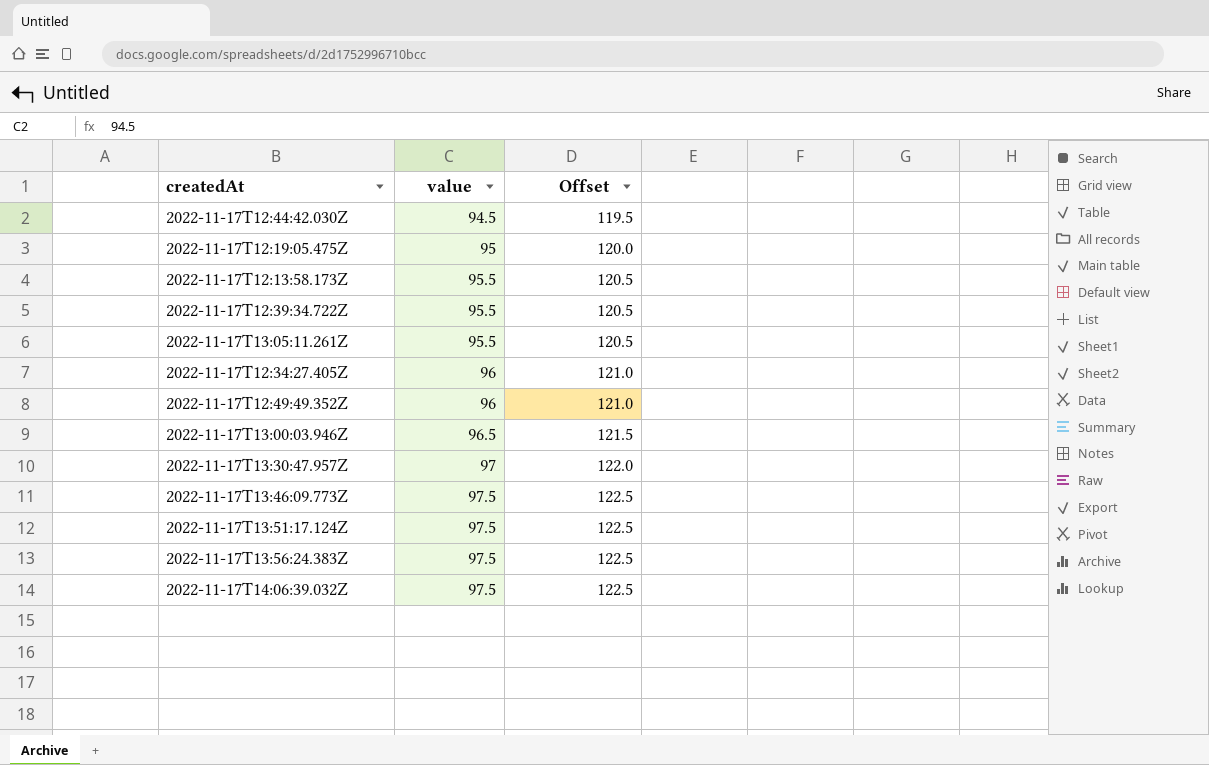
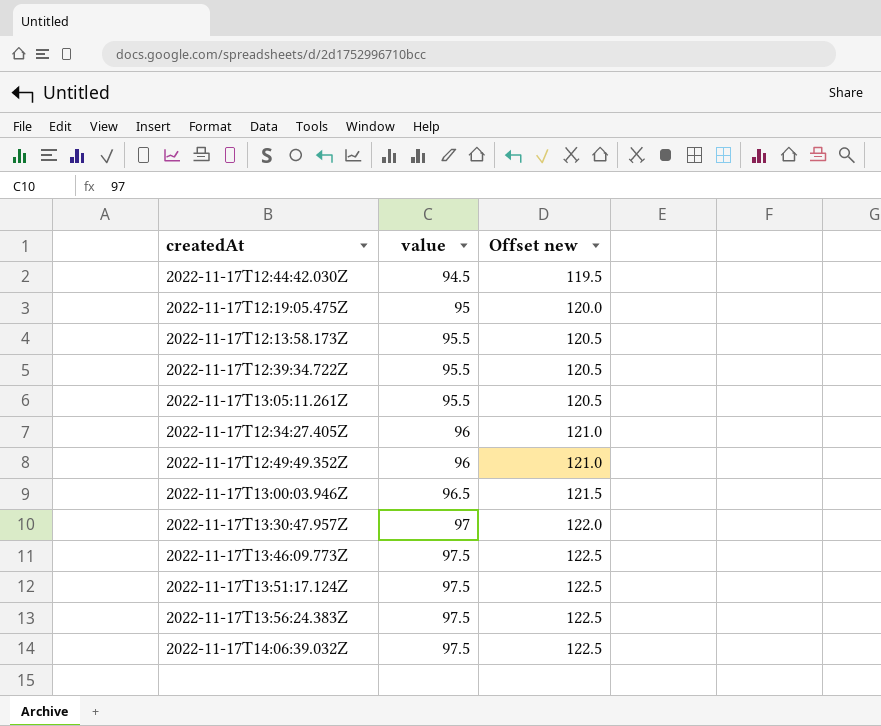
column name: Offset -> Offset new

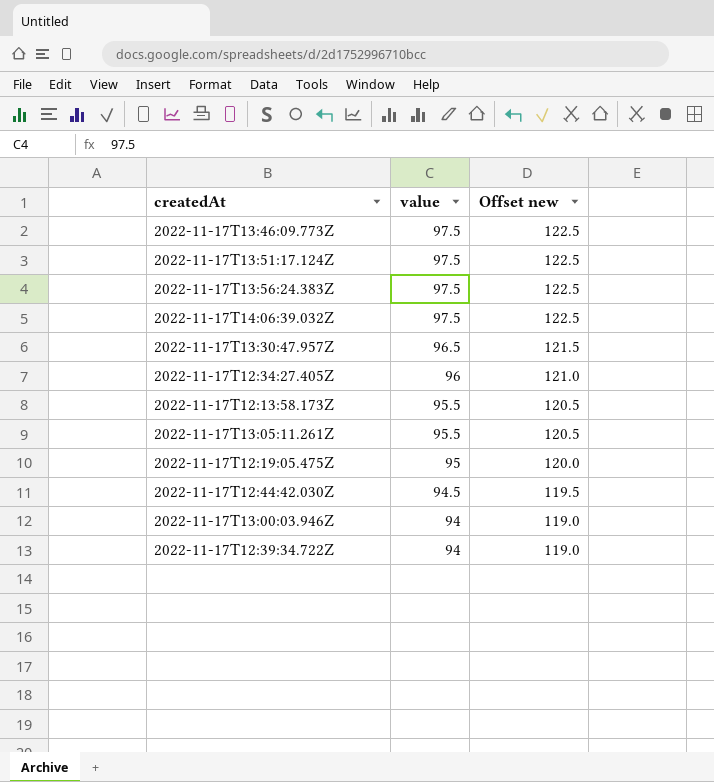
row order: value ascending -> value descending
row 2022-11-17T12:49:49.352Z: 96 | 121.0 -> none
2022-11-17T13:30:47.957Z | value: 97 -> 96.5
2022-11-17T13:30:47.957Z | Offset new: 122.0 -> 121.5
2022-11-17T13:00:03.946Z | value: 96.5 -> 94
2022-11-17T13:00:03.946Z | Offset new: 121.5 -> 119.0
2022-11-17T12:39:34.722Z | value: 95.5 -> 94
2022-11-17T12:39:34.722Z | Offset new: 120.5 -> 119.0

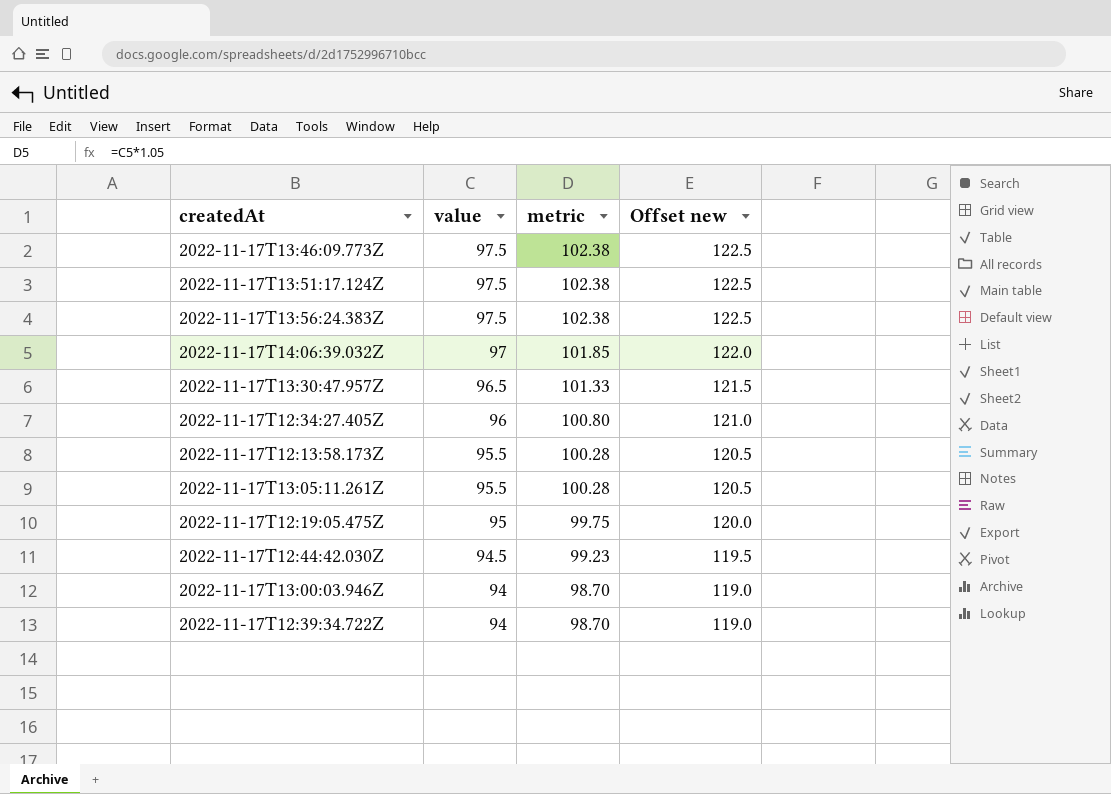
column metric | formula: none -> [value] * 1.05
2022-11-17T14:06:39.032Z | value: 97.5 -> 97
2022-11-17T14:06:39.032Z | Offset new: 122.5 -> 122.0

